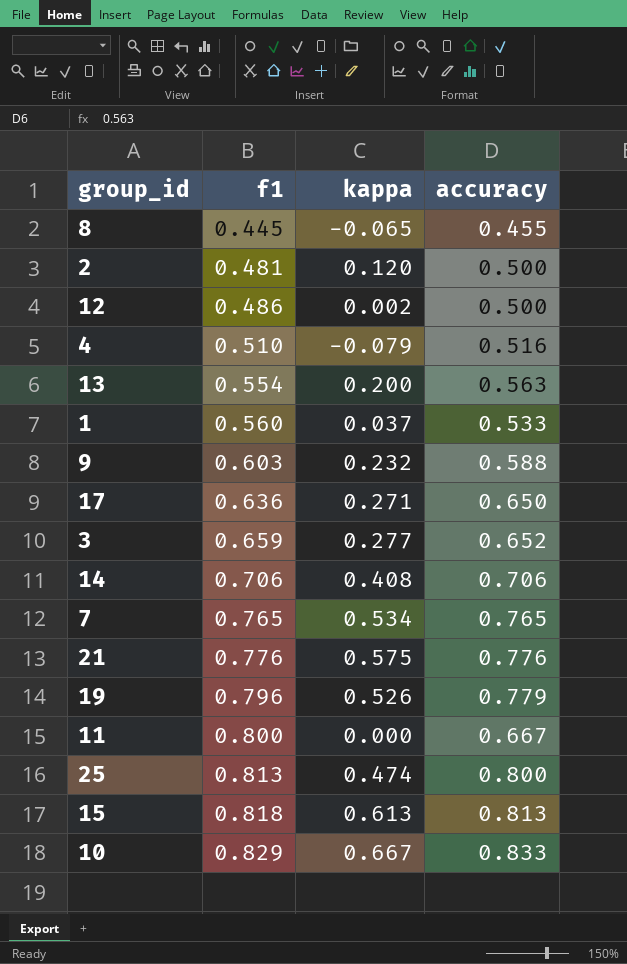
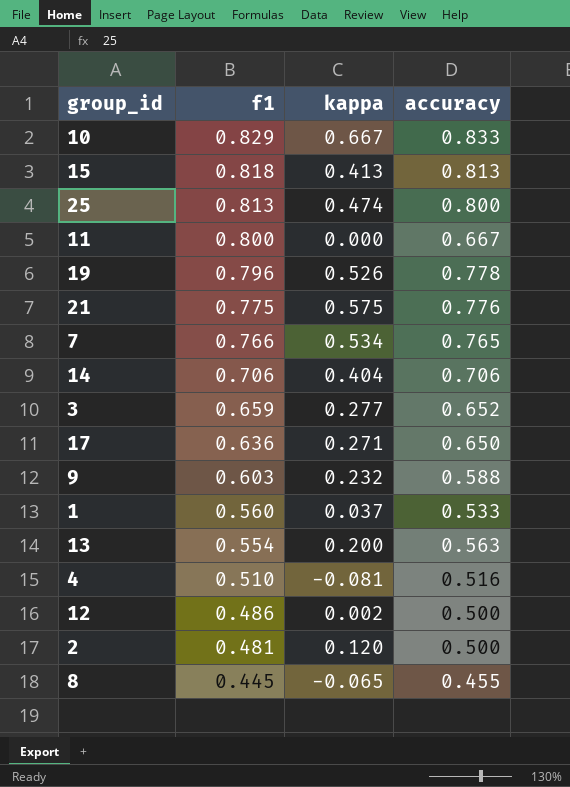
row order: f1 ascending -> f1 descending
15 | kappa: 0.613 -> 0.413
19 | accuracy: 0.779 -> 0.778
21 | f1: 0.776 -> 0.775
7 | f1: 0.765 -> 0.766
14 | kappa: 0.408 -> 0.404
4 | kappa: -0.079 -> -0.081

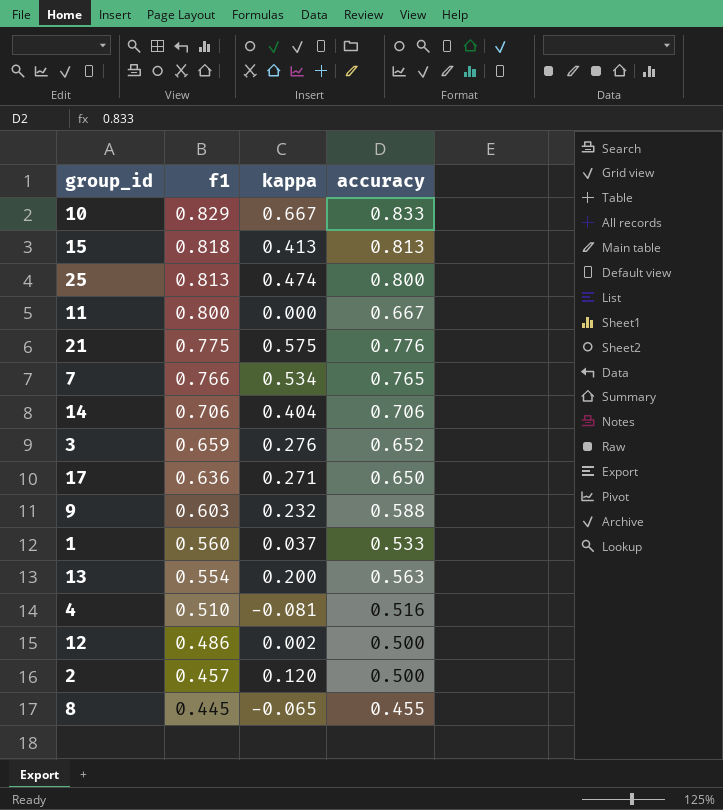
row 19: 0.796 | 0.526 | 0.778 -> none
3 | kappa: 0.277 -> 0.276
2 | f1: 0.481 -> 0.457

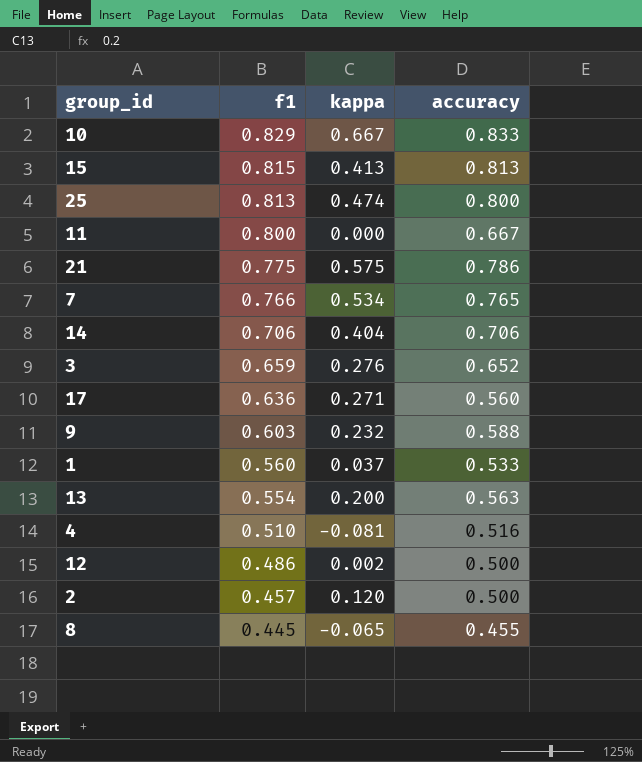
15 | f1: 0.818 -> 0.815
21 | accuracy: 0.776 -> 0.786
17 | accuracy: 0.650 -> 0.560

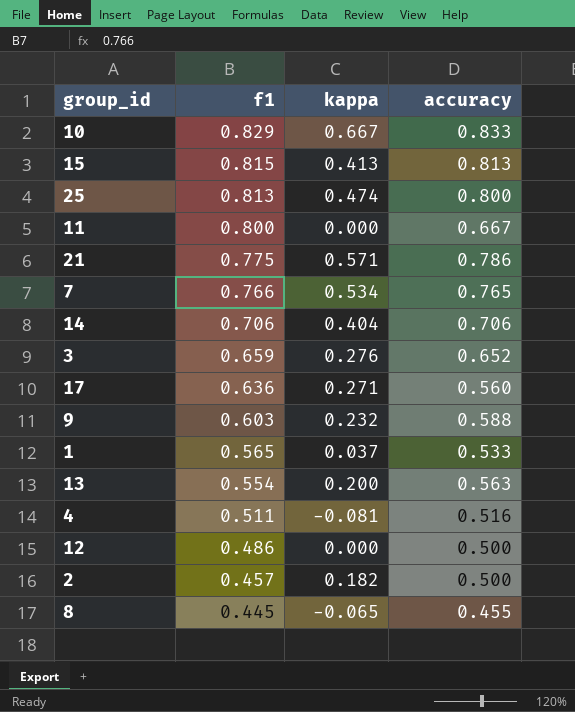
21 | kappa: 0.575 -> 0.571
1 | f1: 0.560 -> 0.565
4 | f1: 0.510 -> 0.511
12 | kappa: 0.002 -> 0.000
2 | kappa: 0.120 -> 0.182

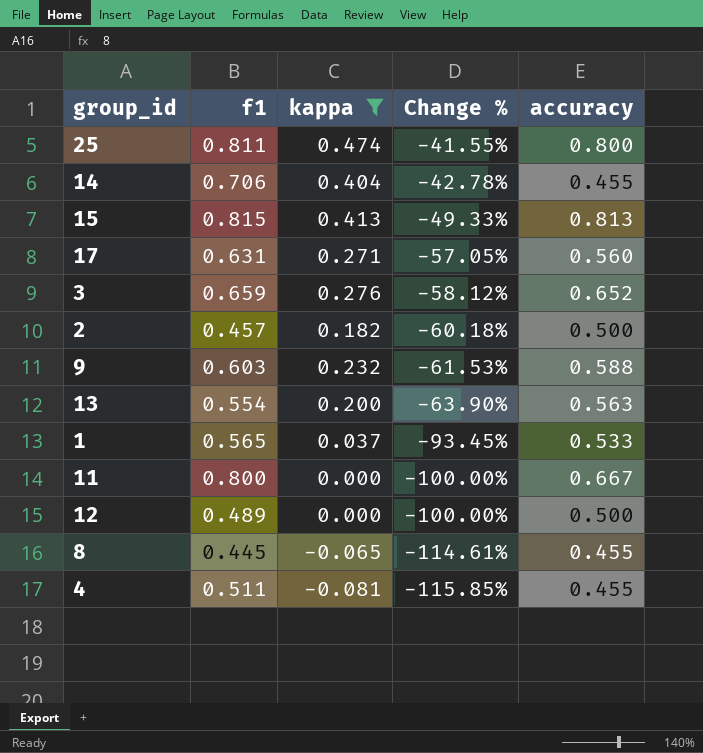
filter: none -> kappa <= 0.474
row order: f1 descending -> Change % descending
column Change % | formula: none -> ([kappa] - [f1]) / [f1]
25 | f1: 0.813 -> 0.811
14 | accuracy: 0.706 -> 0.455
17 | f1: 0.636 -> 0.631
12 | f1: 0.486 -> 0.489
4 | accuracy: 0.516 -> 0.455

